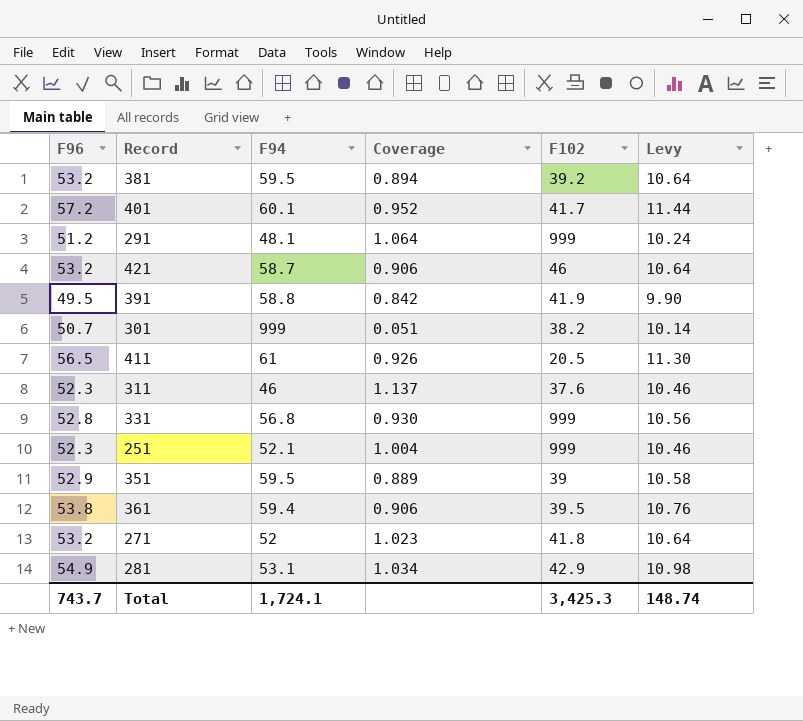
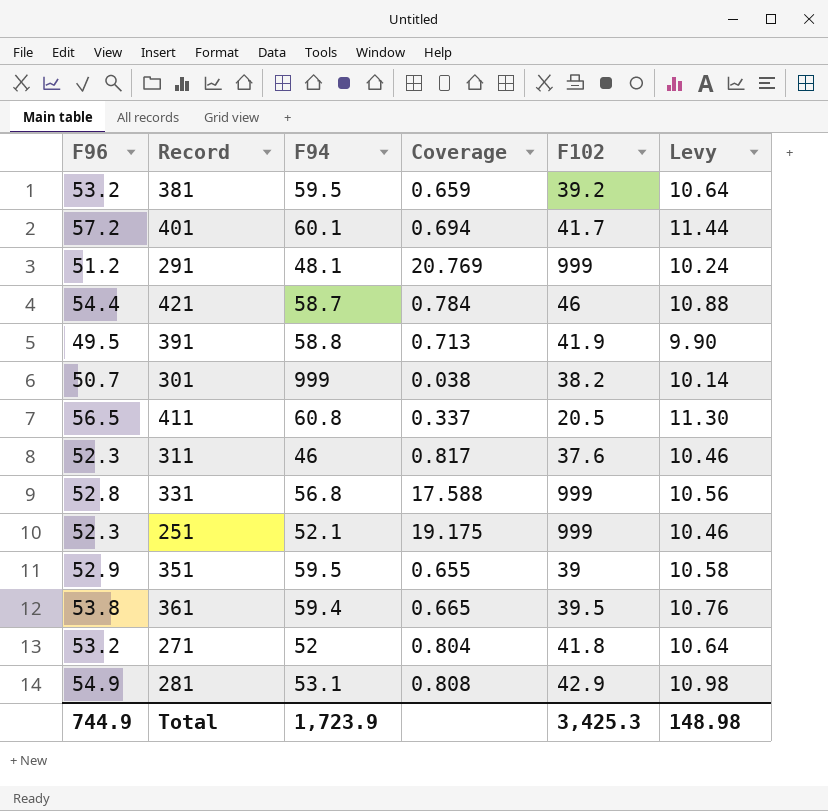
column Coverage | formula: [F96] / [F94] -> [F102] / [F94]
421 | F96: 53.2 -> 54.4
421 | Levy: 10.64 -> 10.88
411 | F94: 61 -> 60.8
Total | F96: 743.7 -> 744.9
Total | F94: 1,724.1 -> 1,723.9
Total | Levy: 148.74 -> 148.98

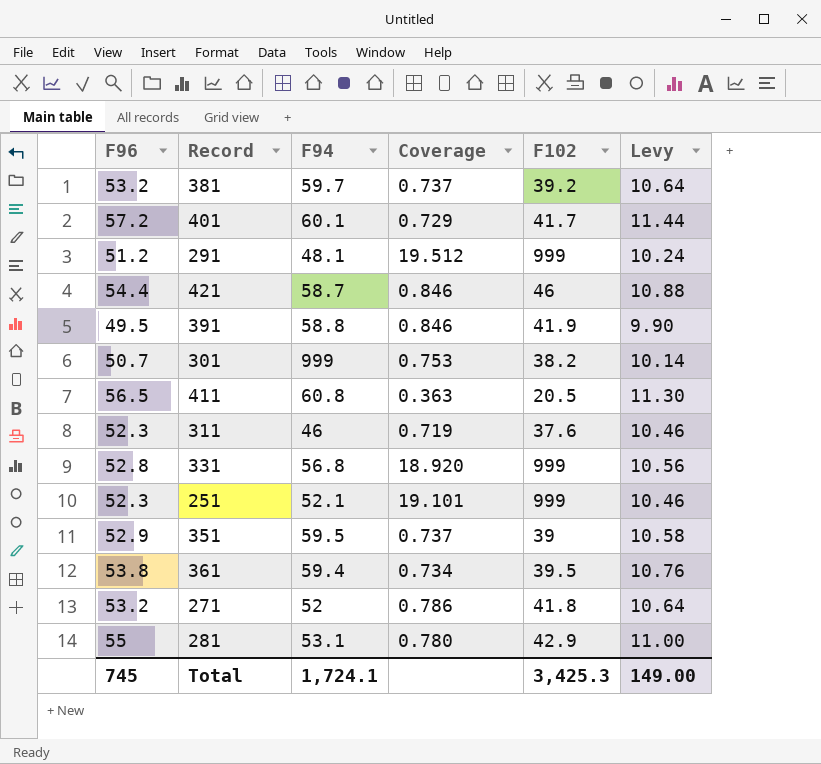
column Coverage | formula: [F102] / [F94] -> [F102] / [F96]
381 | F94: 59.5 -> 59.7
281 | F96: 54.9 -> 55
281 | Levy: 10.98 -> 11.00
Total | F96: 744.9 -> 745
Total | F94: 1,723.9 -> 1,724.1
Total | Levy: 148.98 -> 149.00

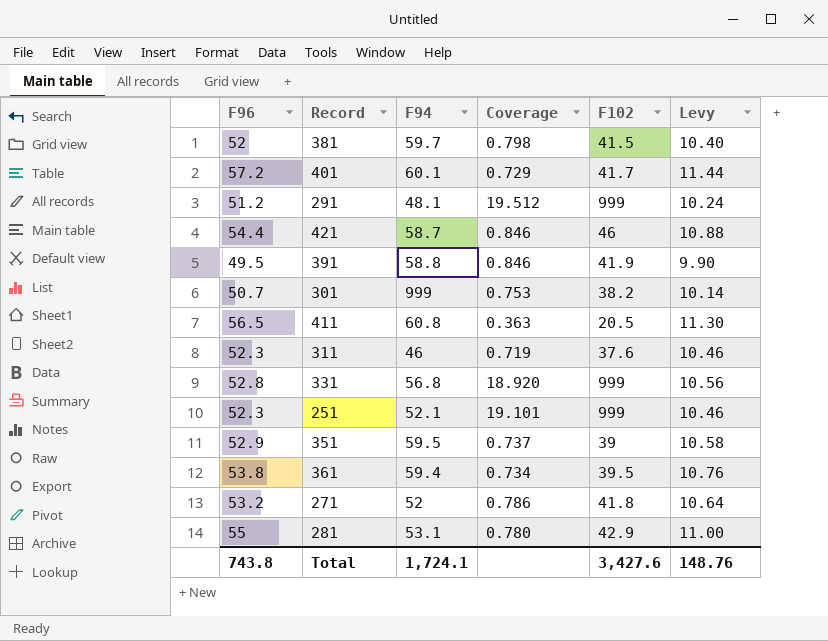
381 | F96: 53.2 -> 52
381 | Coverage: 0.737 -> 0.798
381 | F102: 39.2 -> 41.5
381 | Levy: 10.64 -> 10.40
Total | F96: 745 -> 743.8
Total | F102: 3,425.3 -> 3,427.6
Total | Levy: 149.00 -> 148.76

